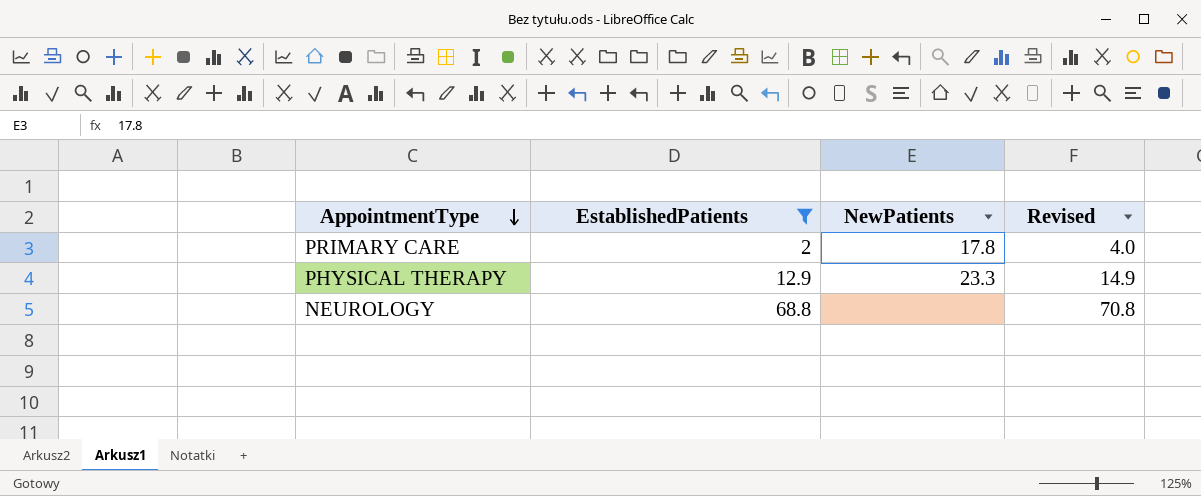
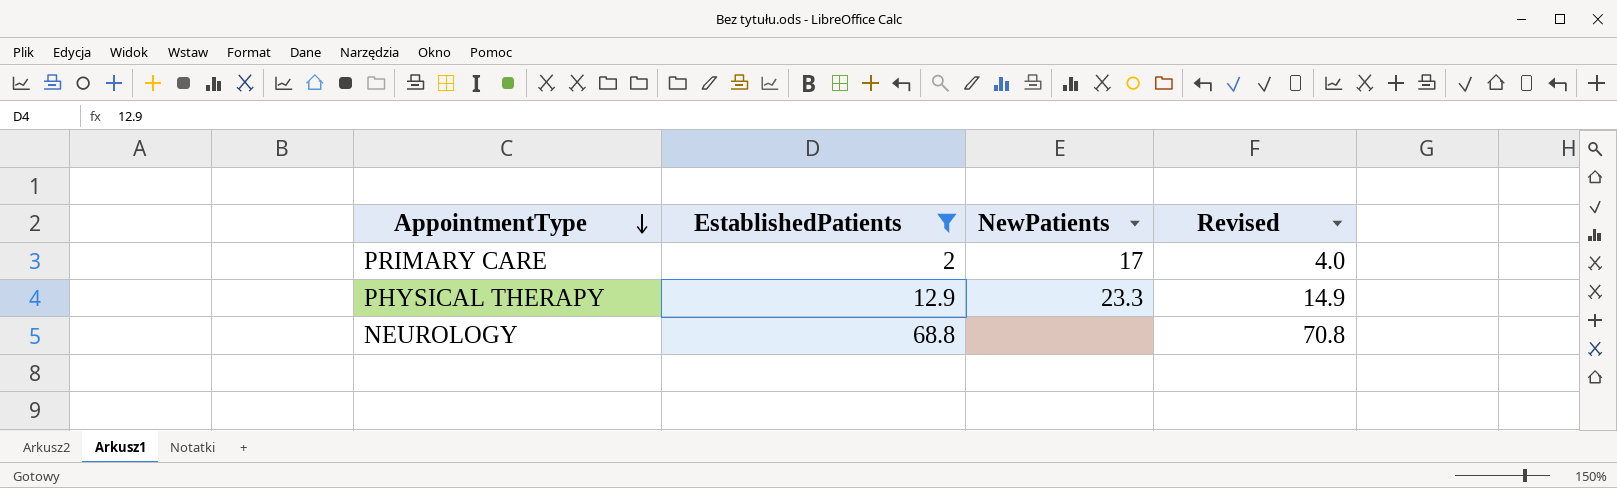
PRIMARY CARE | NewPatients: 17.8 -> 17

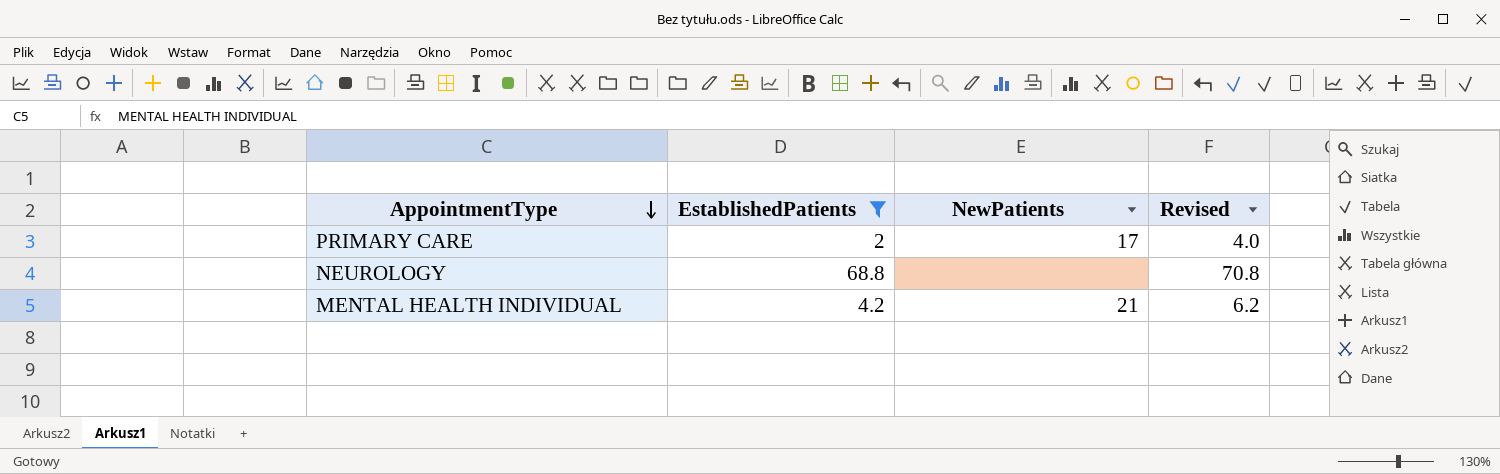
row PHYSICAL THERAPY: 12.9 | 23.3 | 14.9 -> none
row MENTAL HEALTH INDIVIDUAL: none -> 4.2 | 21 | 6.2

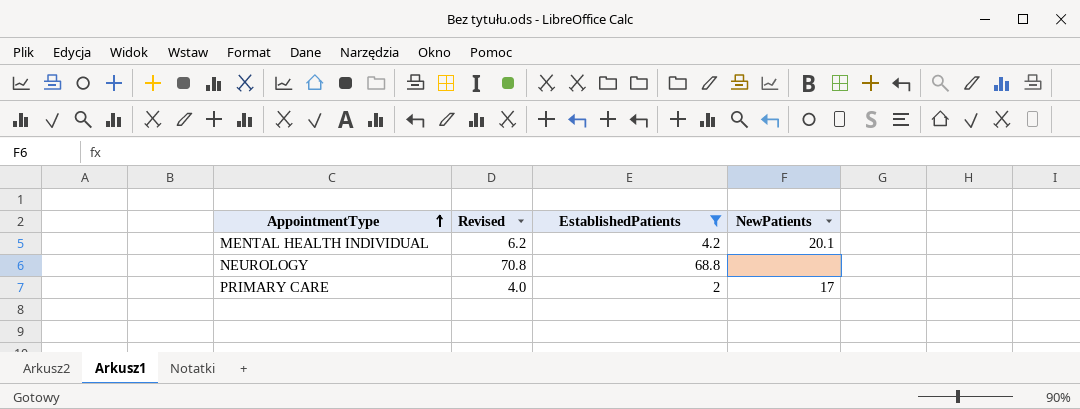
row order: AppointmentType descending -> AppointmentType ascending
column Revised | position: 4 -> 2
MENTAL HEALTH INDIVIDUAL | NewPatients: 21 -> 20.1

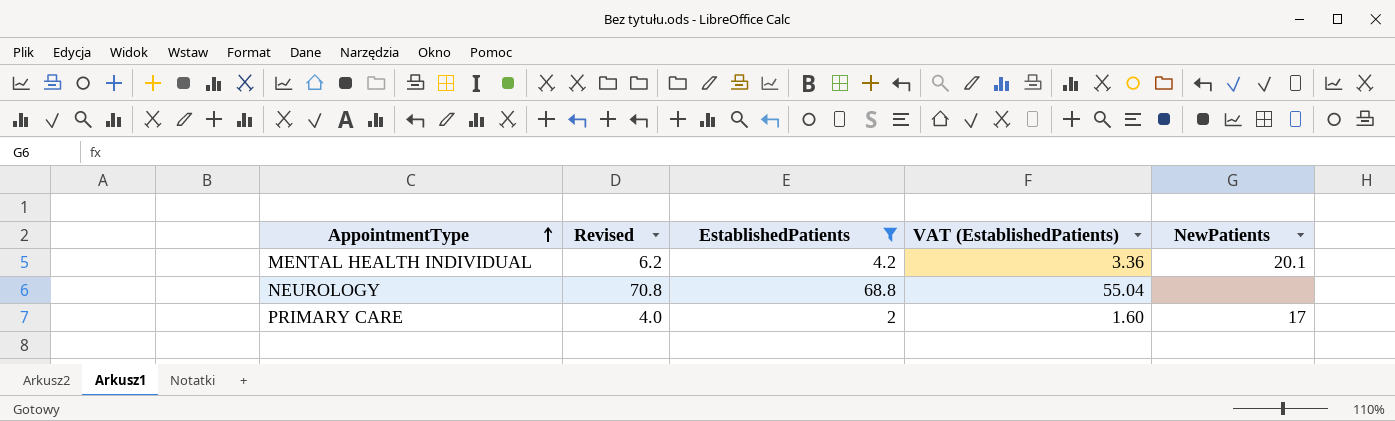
column VAT (EstablishedPatients) | formula: none -> [EstablishedPatients] * 0.8

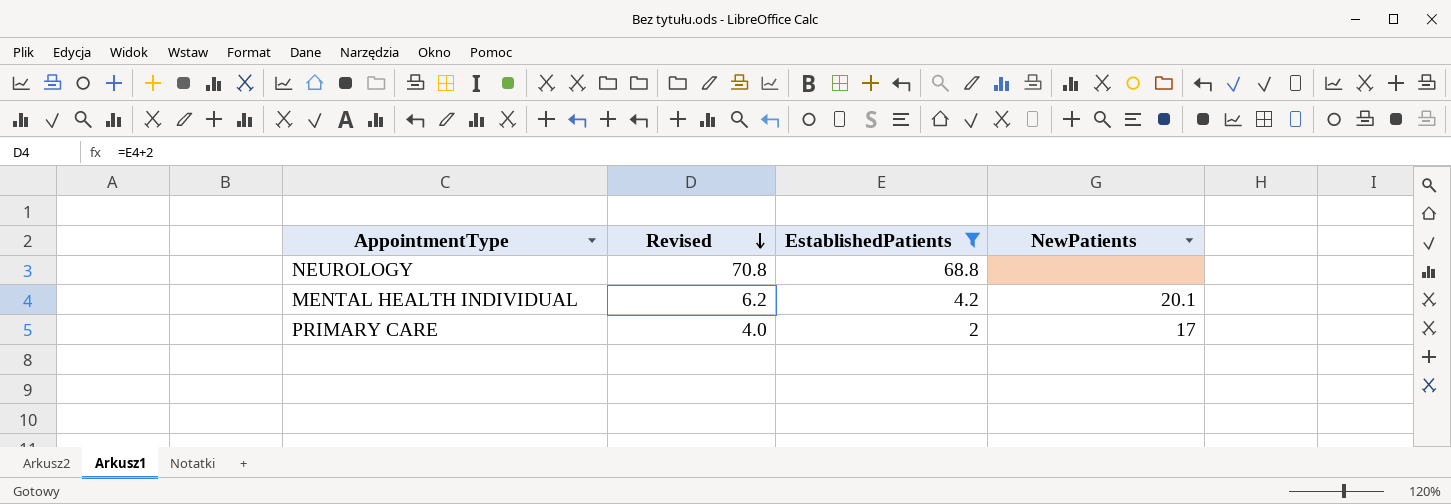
row order: AppointmentType ascending -> Revised descending
column VAT (EstablishedPatients) | formula: [EstablishedPatients] * 0.8 -> none

